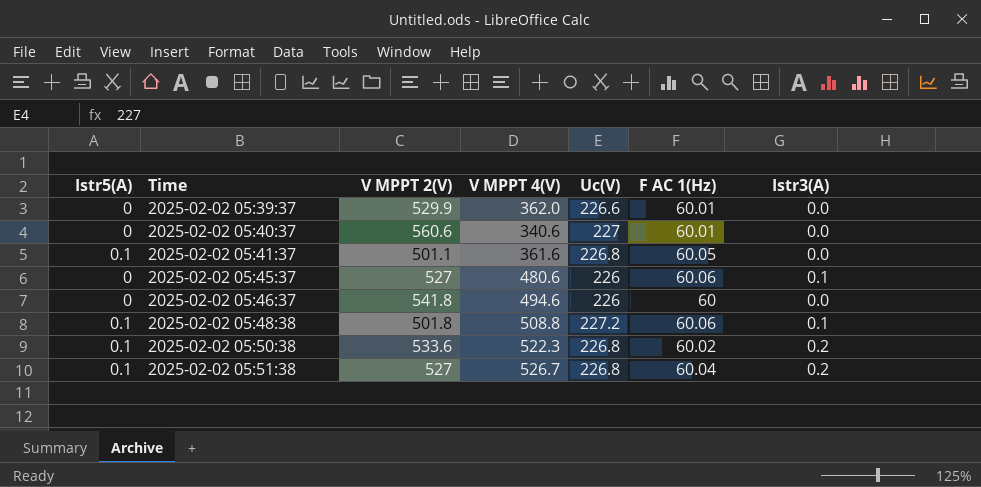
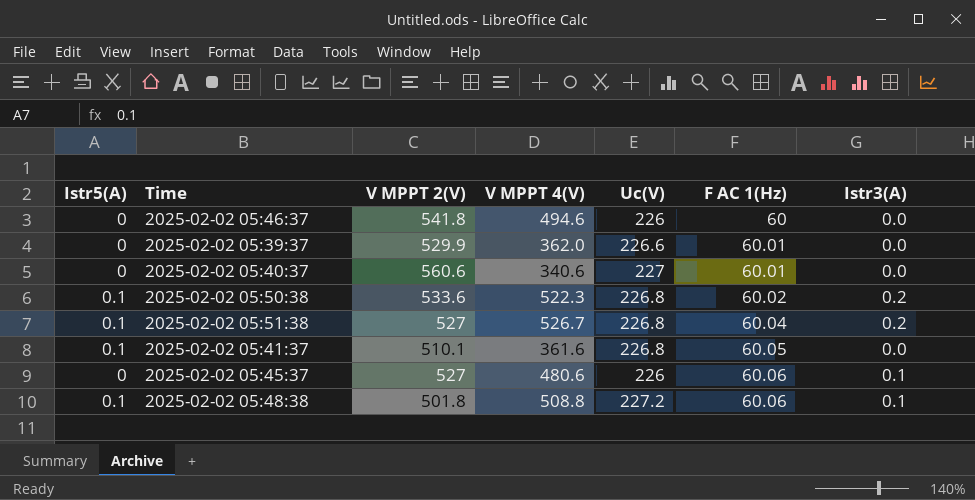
row order: Time ascending -> F AC 1(Hz) ascending
2025-02-02 05:41:37 | V MPPT 2(V): 501.1 -> 510.1

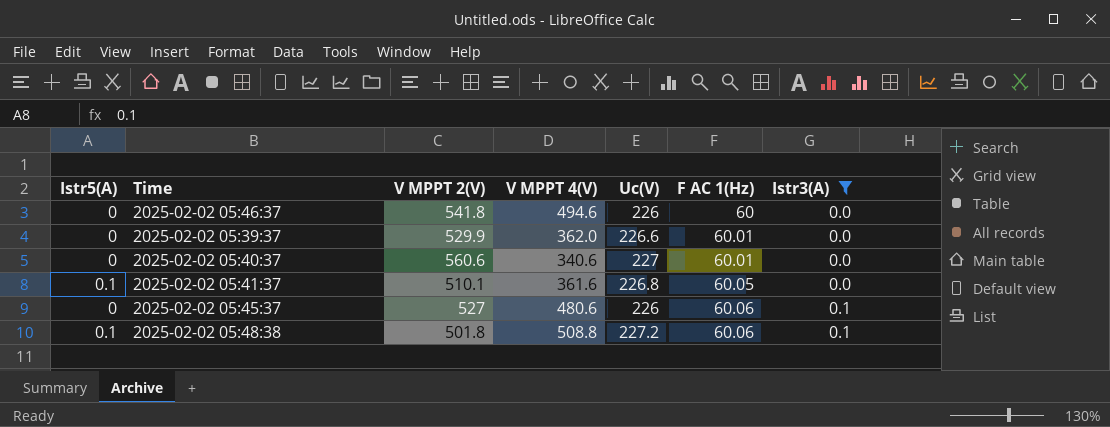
filter: none -> Istr3(A) != 0.2

